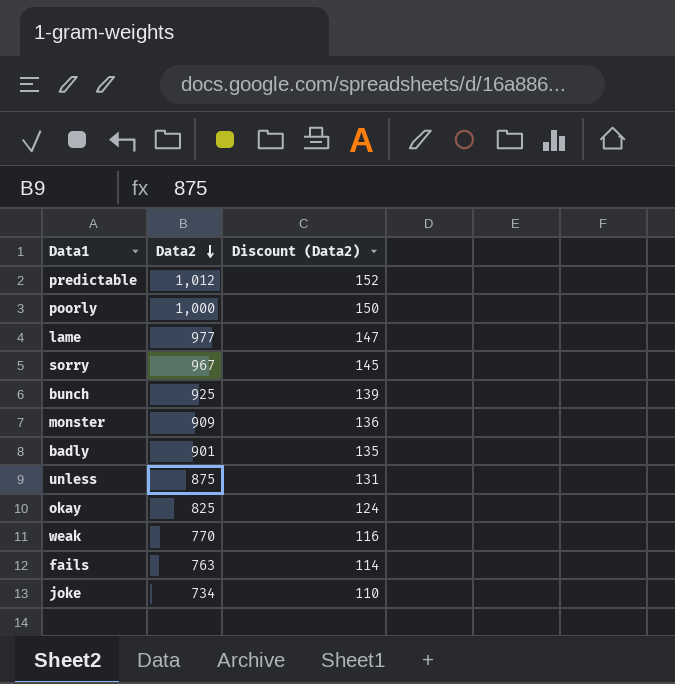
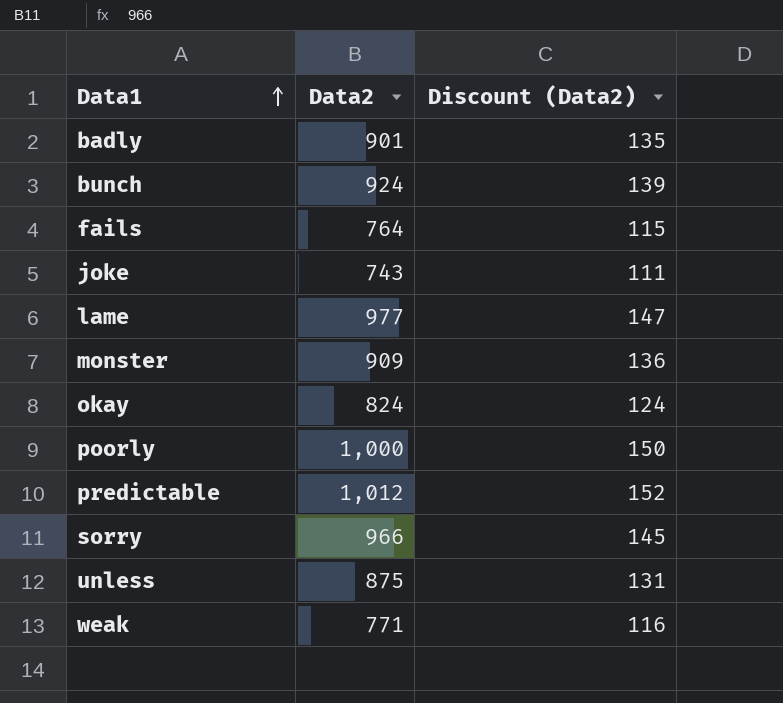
row order: Data2 descending -> Data1 ascending
bunch | Data2: 925 -> 924
fails | Data2: 763 -> 764
fails | Discount (Data2): 114 -> 115
joke | Data2: 734 -> 743
joke | Discount (Data2): 110 -> 111
okay | Data2: 825 -> 824
sorry | Data2: 967 -> 966
weak | Data2: 770 -> 771

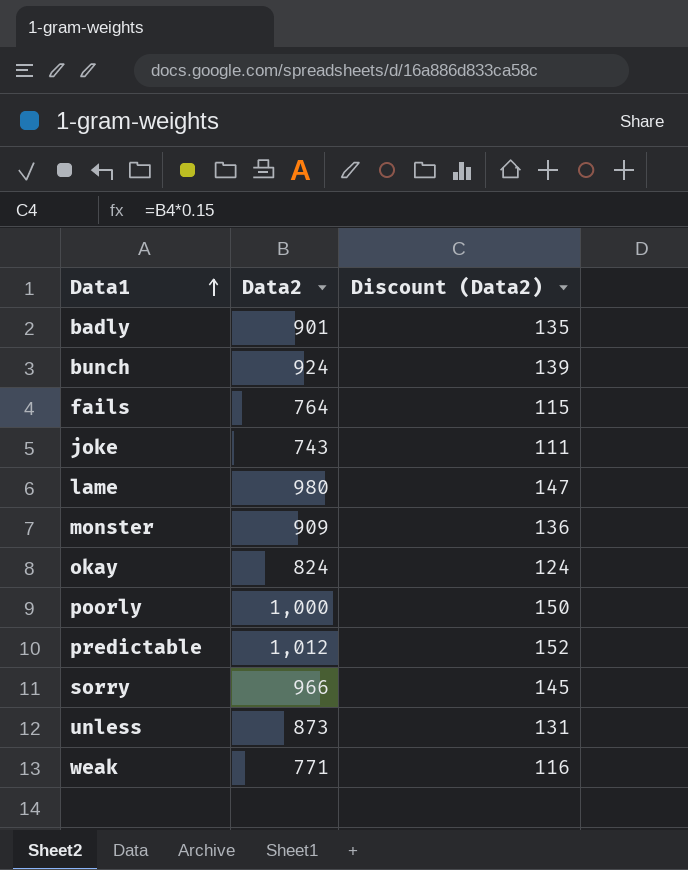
lame | Data2: 977 -> 980
unless | Data2: 875 -> 873

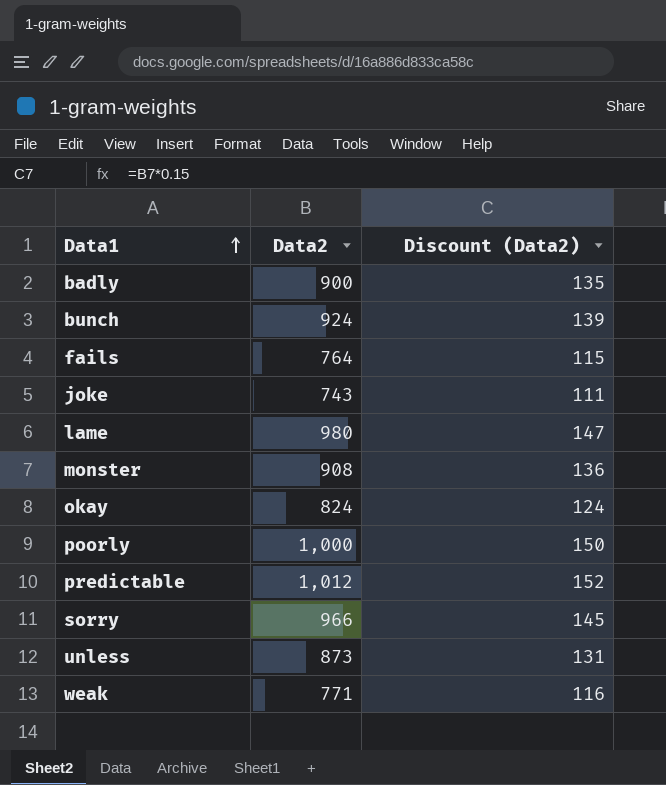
badly | Data2: 901 -> 900
monster | Data2: 909 -> 908

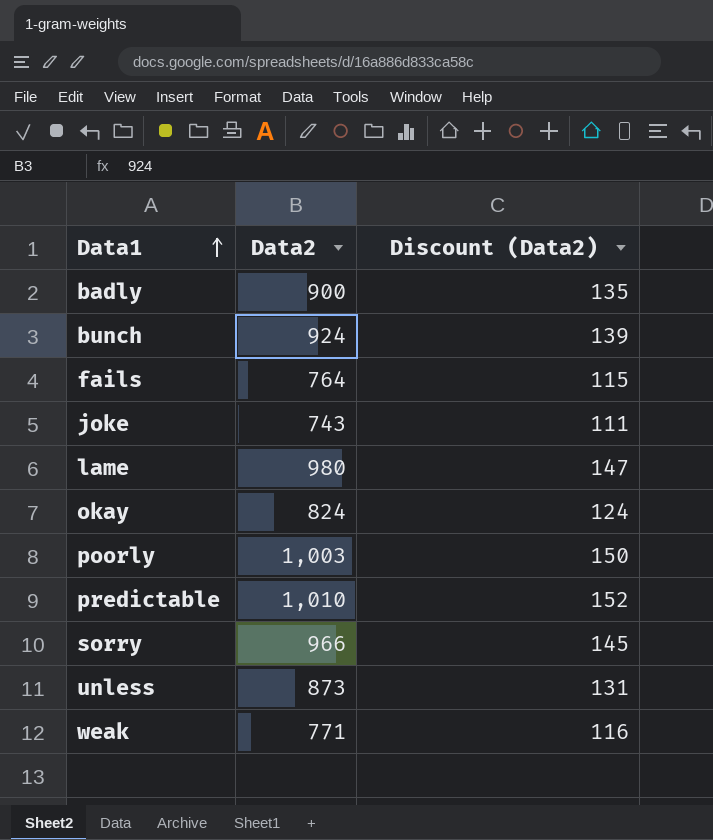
row monster: 908 | 136 -> none
poorly | Data2: 1,000 -> 1,003
predictable | Data2: 1,012 -> 1,010

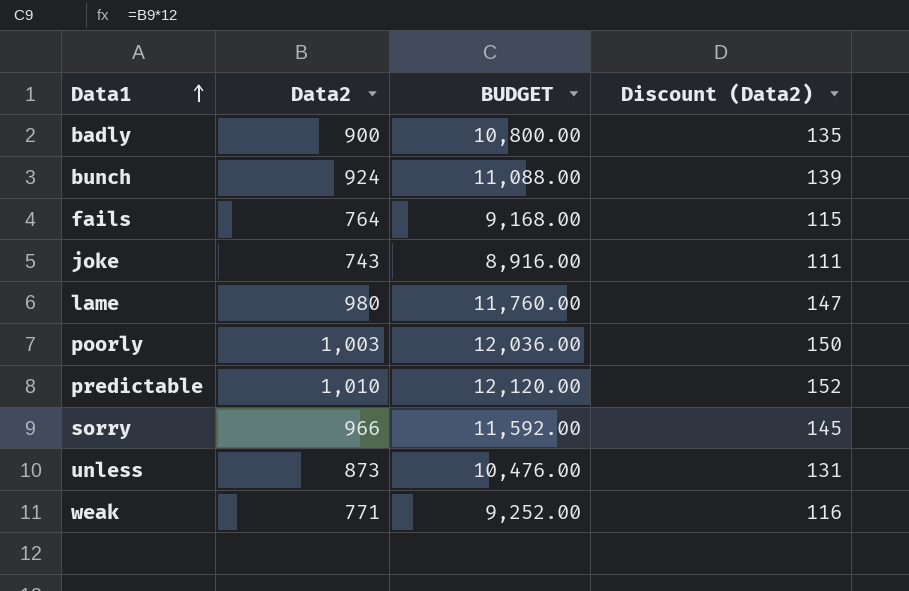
column BUDGET | formula: none -> [Data2] * 12
row okay: 824 | 124 -> none

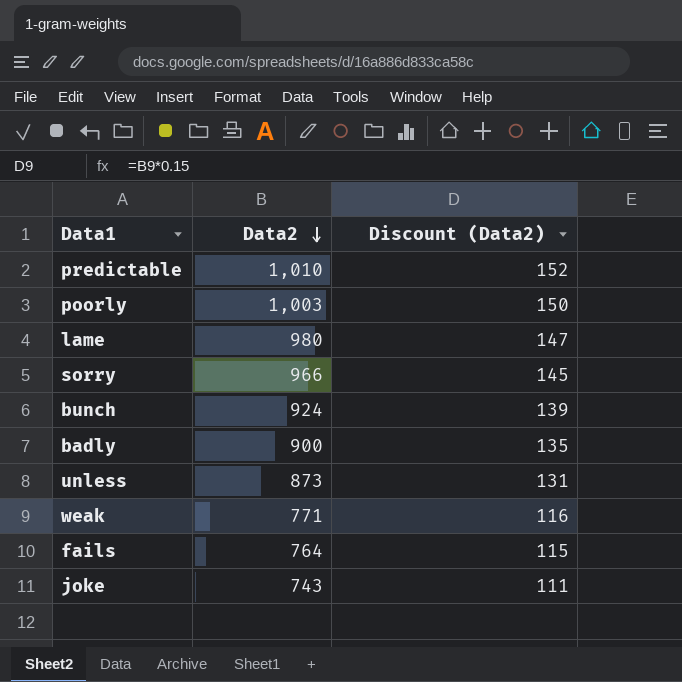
row order: Data1 ascending -> Data2 descending
column BUDGET | formula: [Data2] * 12 -> none

